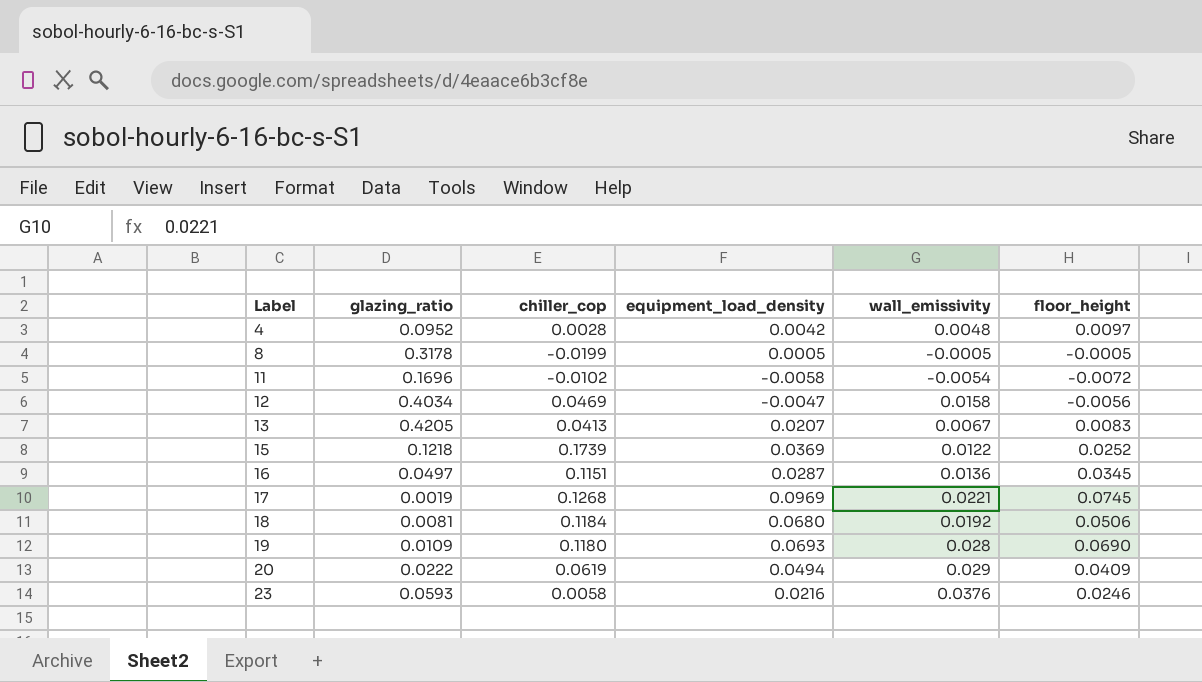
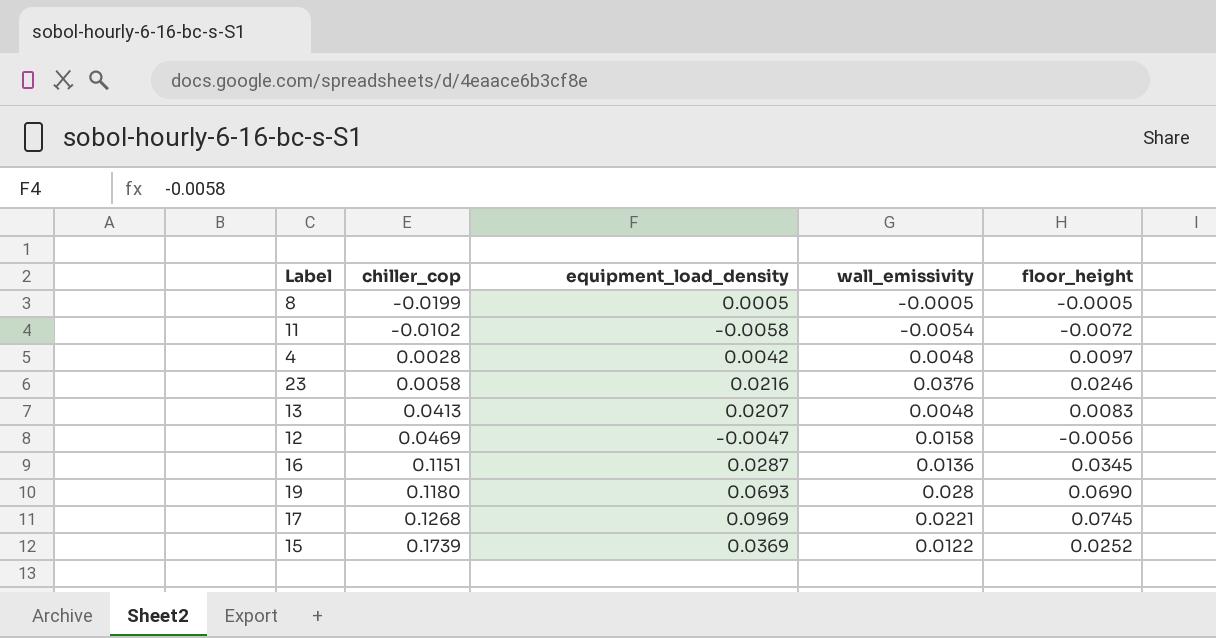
row order: Label ascending -> chiller_cop ascending
column glazing_ratio | position: 2 -> none
row 18: 0.0081 | 0.1184 | 0.0680 | 0.0192 | 0.0506 -> none
row 20: 0.0222 | 0.0619 | 0.0494 | 0.029 | 0.0409 -> none
13 | wall_emissivity: 0.0067 -> 0.0048

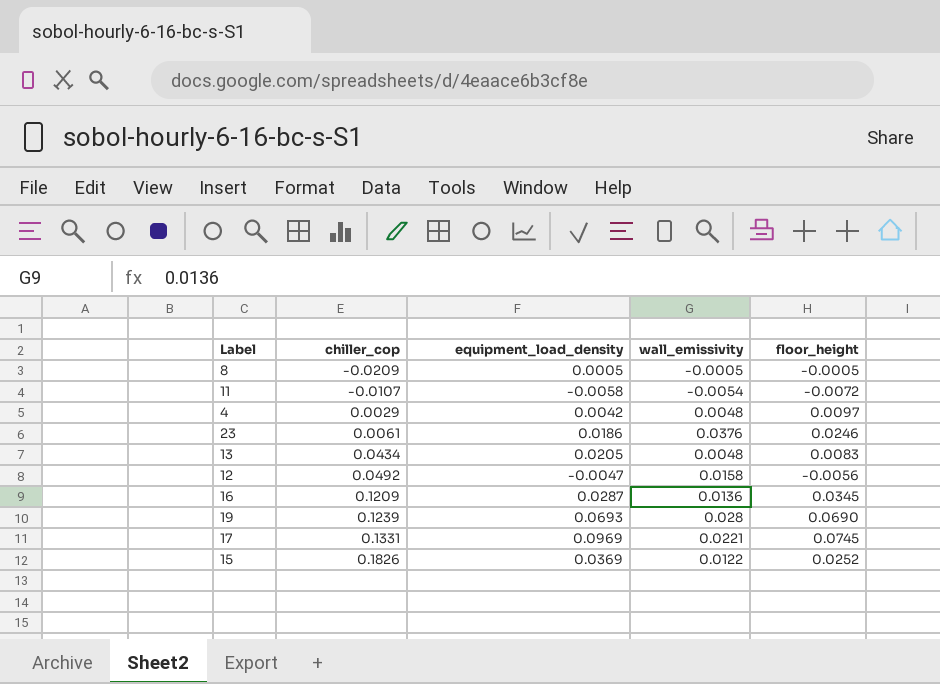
8 | chiller_cop: -0.0199 -> -0.0209
11 | chiller_cop: -0.0102 -> -0.0107
4 | chiller_cop: 0.0028 -> 0.0029
23 | chiller_cop: 0.0058 -> 0.0061
23 | equipment_load_density: 0.0216 -> 0.0186
13 | chiller_cop: 0.0413 -> 0.0434
13 | equipment_load_density: 0.0207 -> 0.0205
12 | chiller_cop: 0.0469 -> 0.0492
16 | chiller_cop: 0.1151 -> 0.1209
19 | chiller_cop: 0.1180 -> 0.1239
17 | chiller_cop: 0.1268 -> 0.1331
15 | chiller_cop: 0.1739 -> 0.1826

